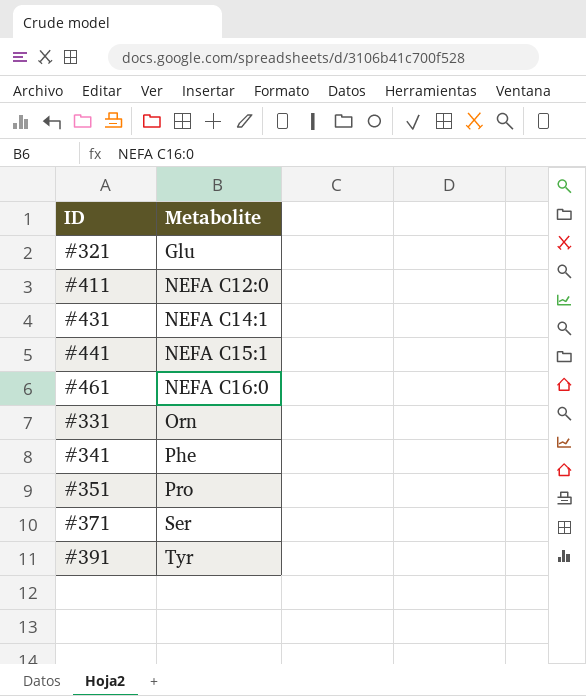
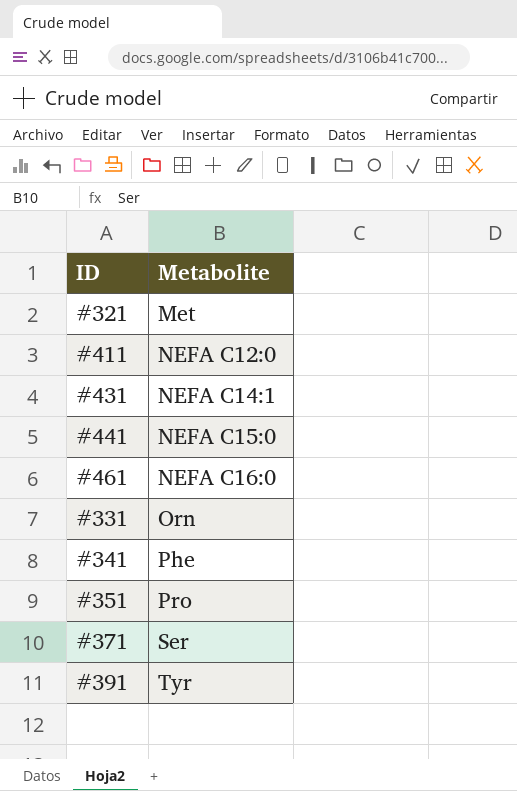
#321 | Metabolite: Glu -> Met
#441 | Metabolite: NEFA C15:1 -> NEFA C15:0

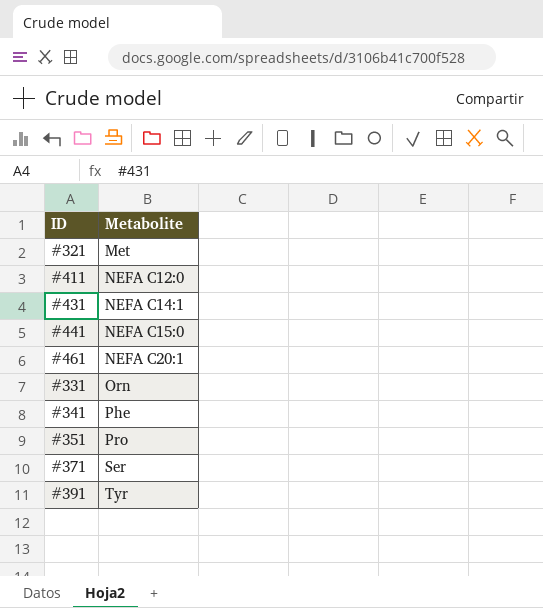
#461 | Metabolite: NEFA C16:0 -> NEFA C20:1

